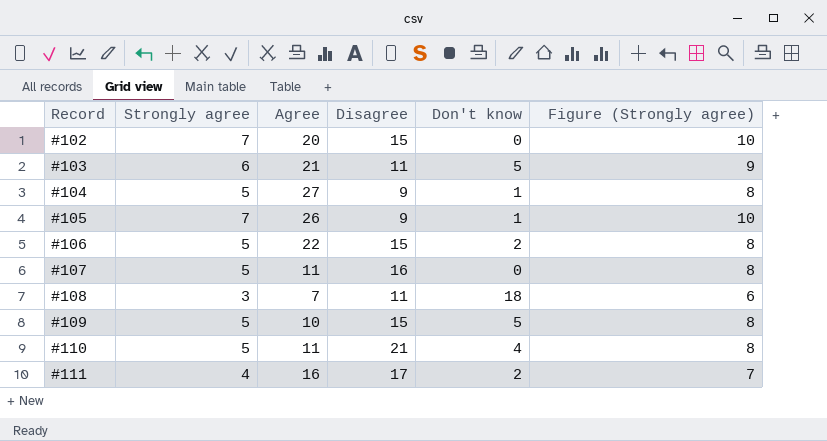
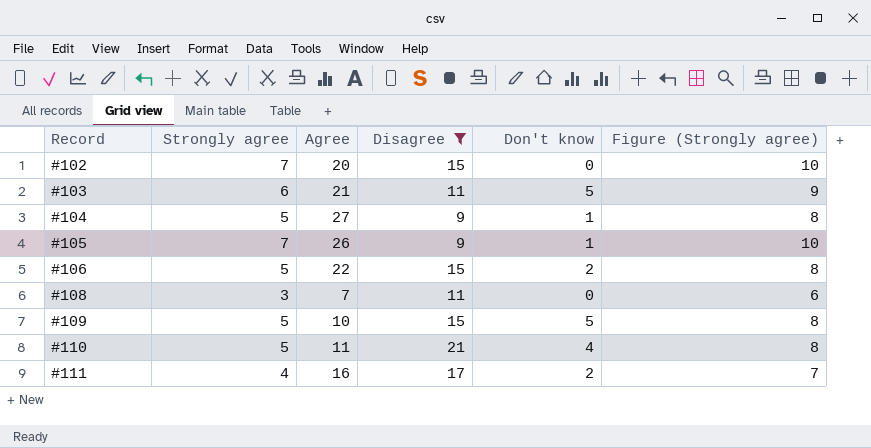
filter: none -> Disagree != 16
#108 | Don't know: 18 -> 0

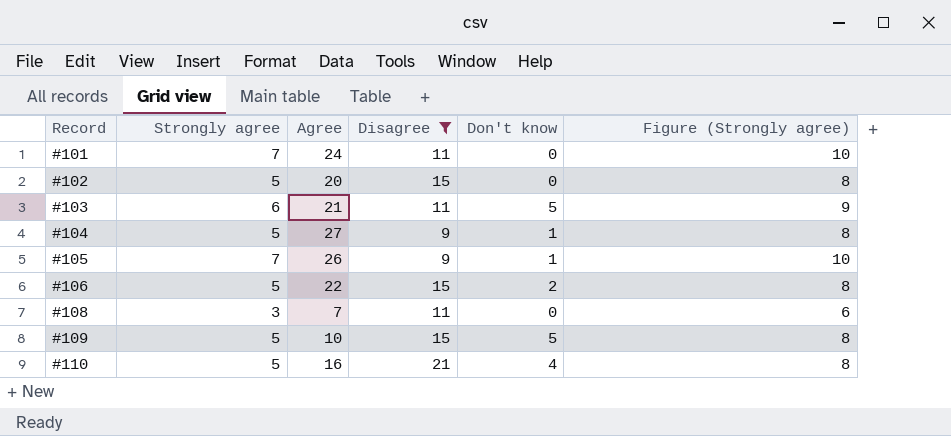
row #111: 4 | 16 | 17 | 2 | 7 -> none
row #101: none -> 7 | 24 | 11 | 0 | 10
#102 | Strongly agree: 7 -> 5
#102 | Figure (Strongly agree): 10 -> 8
#110 | Agree: 11 -> 16

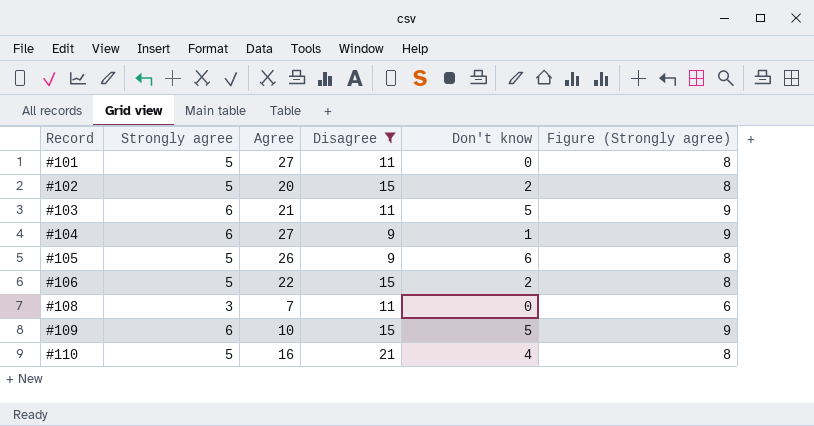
#101 | Strongly agree: 7 -> 5
#101 | Agree: 24 -> 27
#101 | Figure (Strongly agree): 10 -> 8
#102 | Don't know: 0 -> 2
#104 | Strongly agree: 5 -> 6
#104 | Figure (Strongly agree): 8 -> 9
#105 | Strongly agree: 7 -> 5
#105 | Don't know: 1 -> 6
#105 | Figure (Strongly agree): 10 -> 8
#109 | Strongly agree: 5 -> 6
#109 | Figure (Strongly agree): 8 -> 9

